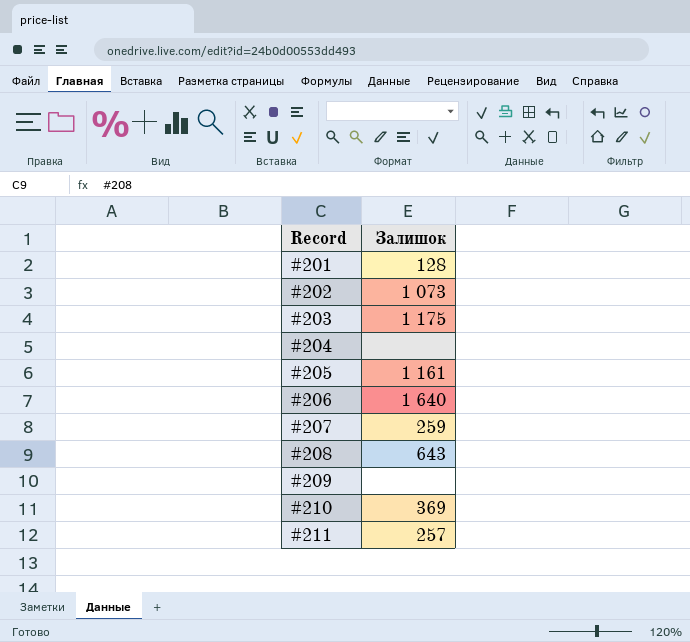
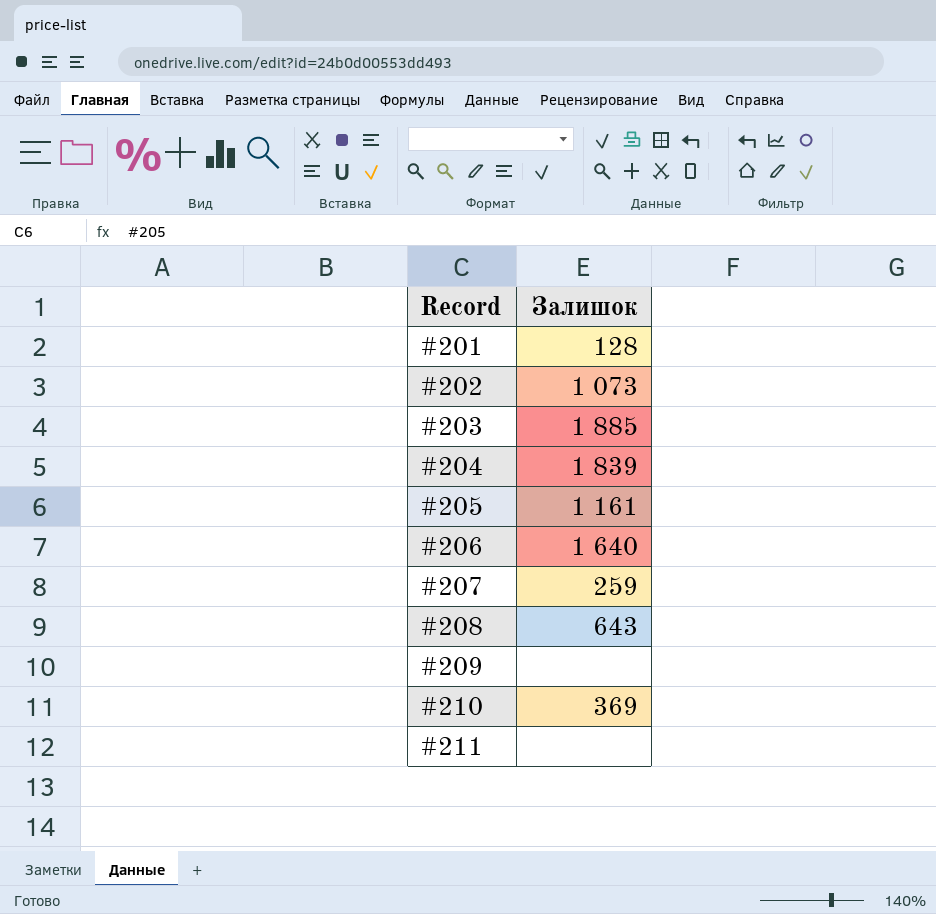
#203 | Залишок: 1 175 -> 1 885
#204 | Залишок: none -> 1 839
#211 | Залишок: 257 -> none

